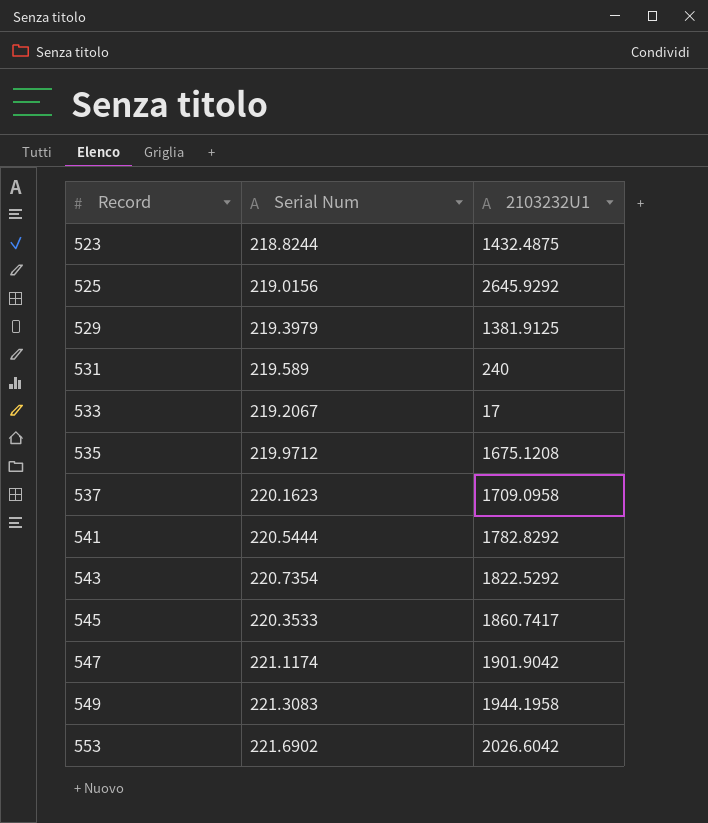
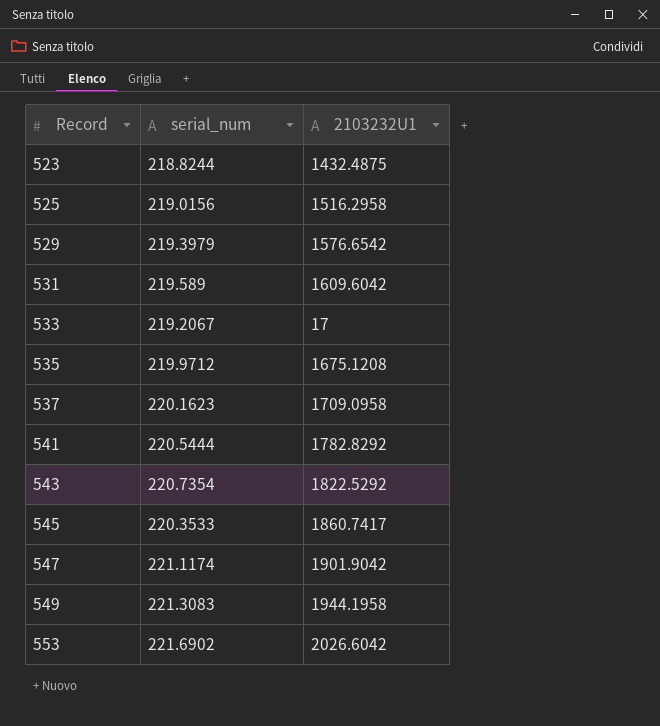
column name: Serial Num -> serial_num
525 | 2103232U1: 2645.9292 -> 1516.2958
529 | 2103232U1: 1381.9125 -> 1576.6542
531 | 2103232U1: 240 -> 1609.6042

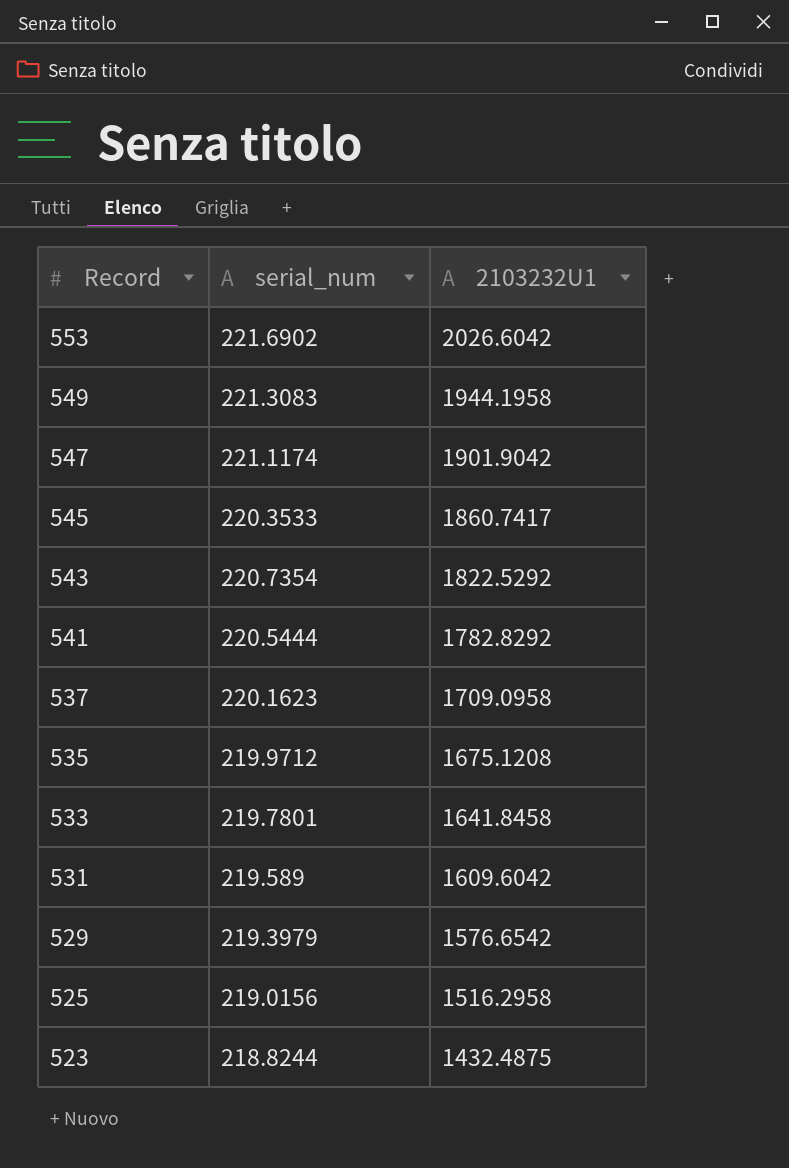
row order: Record ascending -> Record descending
533 | serial_num: 219.2067 -> 219.7801
533 | 2103232U1: 17 -> 1641.8458

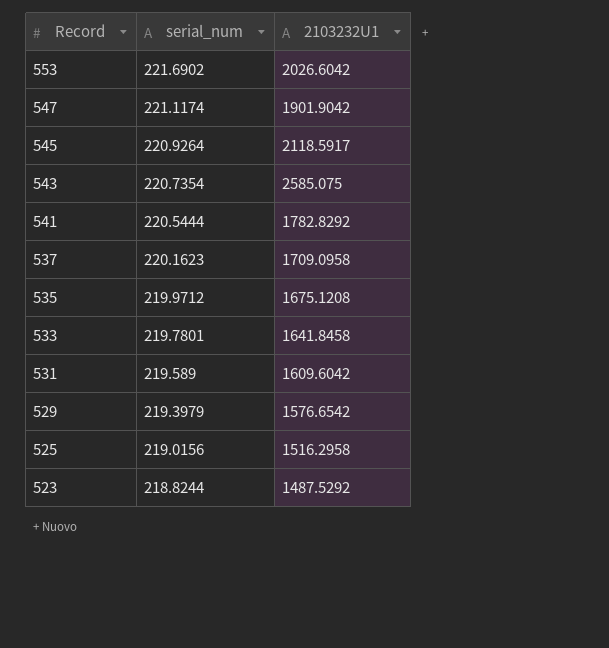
row 549: 221.3083 | 1944.1958 -> none
545 | serial_num: 220.3533 -> 220.9264
545 | 2103232U1: 1860.7417 -> 2118.5917
543 | 2103232U1: 1822.5292 -> 2585.075
523 | 2103232U1: 1432.4875 -> 1487.5292

